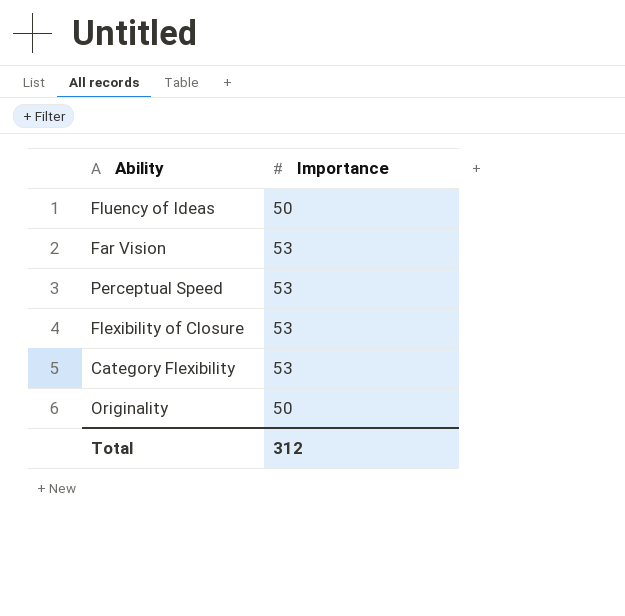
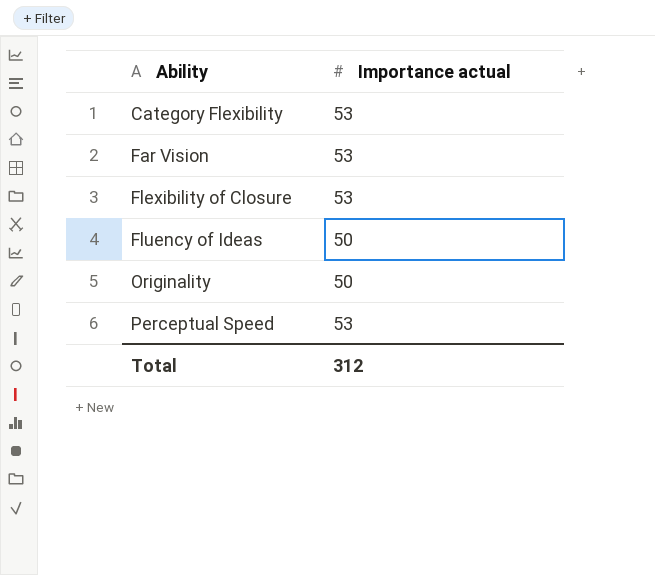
row order: none -> Ability ascending
column name: Importance -> Importance actual

